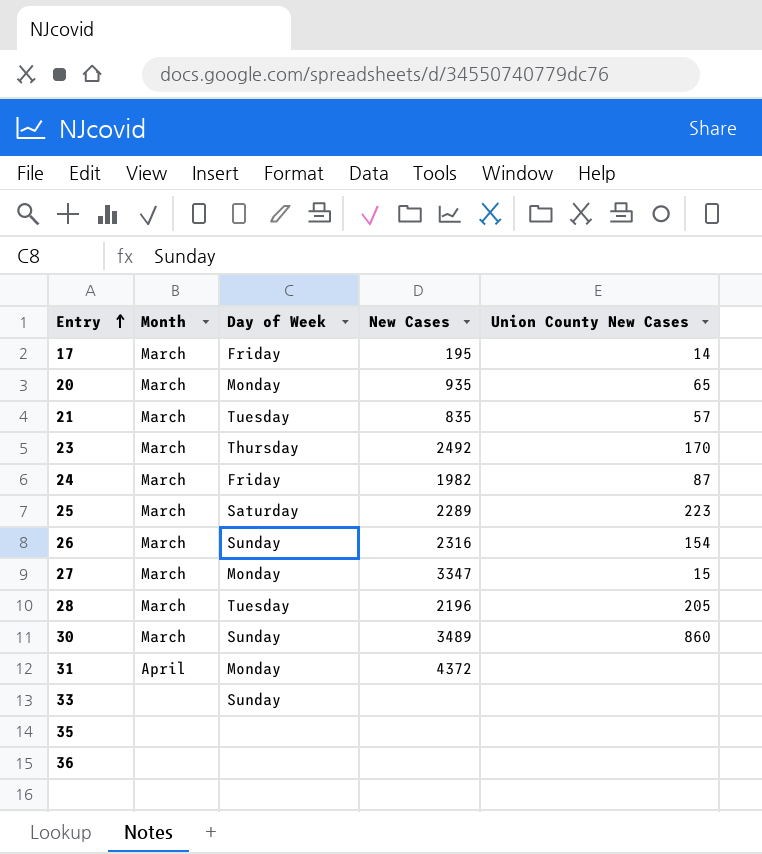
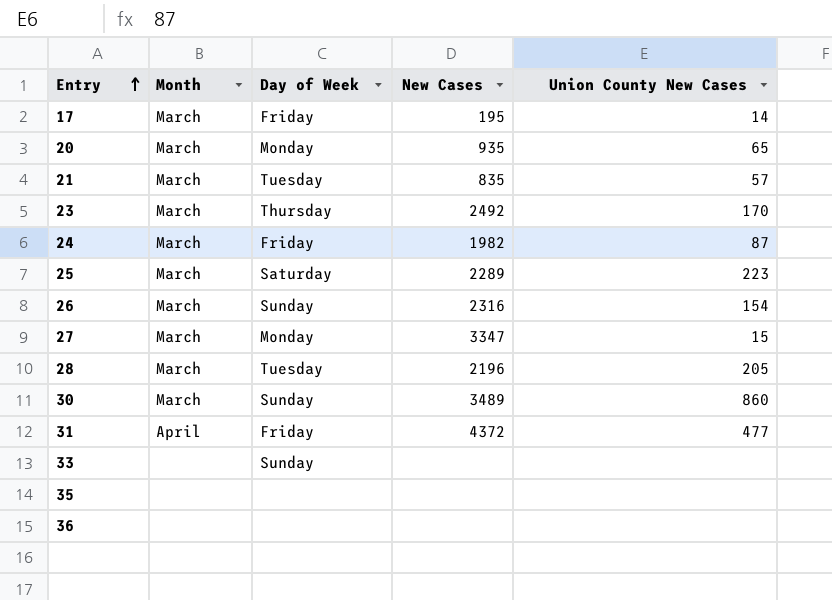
31 | Day of Week: Monday -> Friday
31 | Union County New Cases: none -> 477

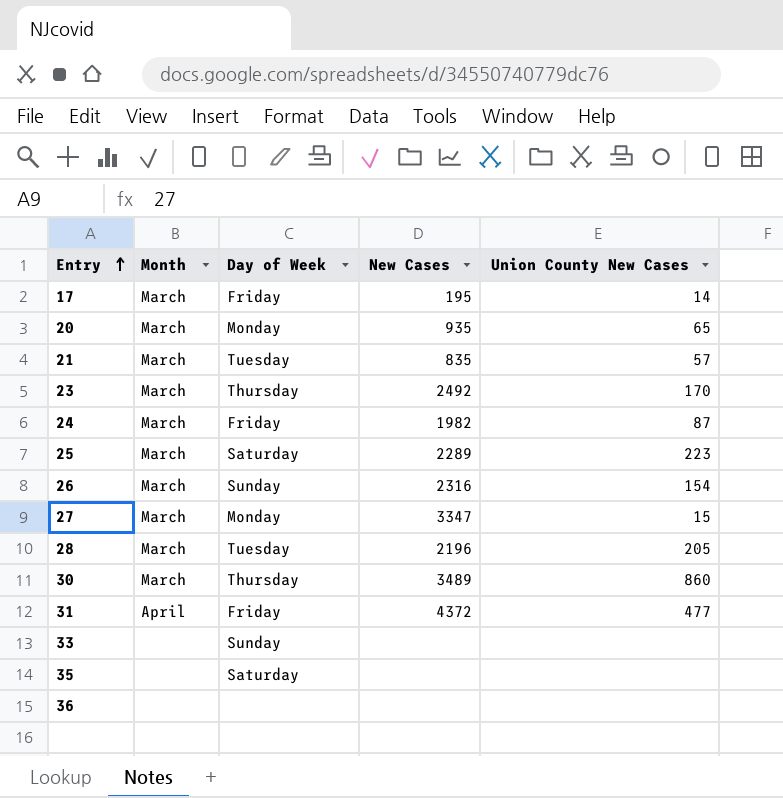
30 | Day of Week: Sunday -> Thursday
35 | Day of Week: none -> Saturday

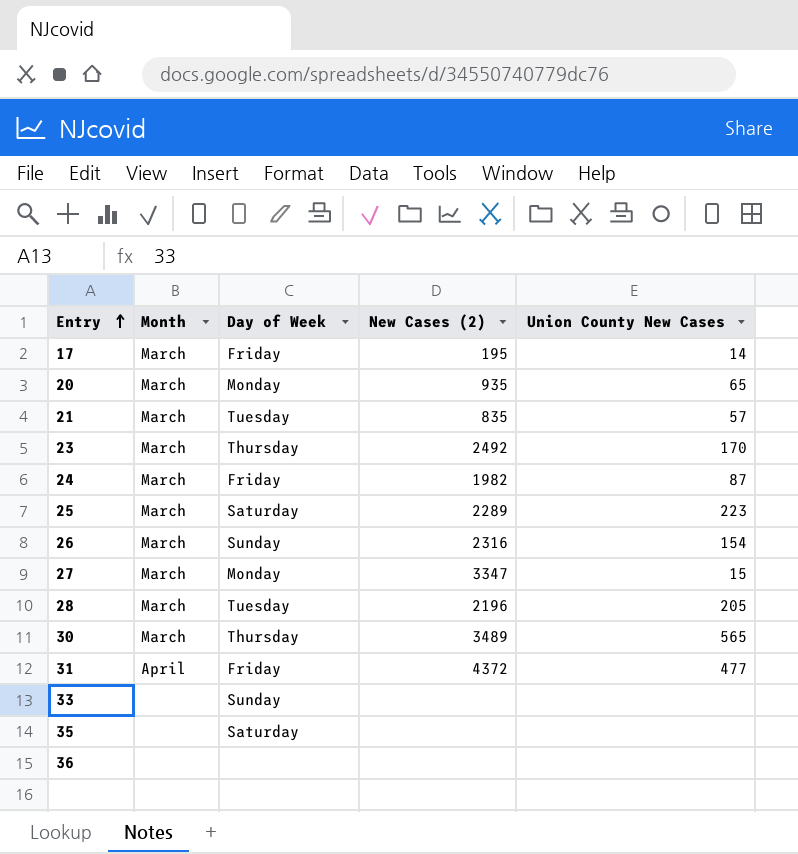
column name: New Cases -> New Cases (2)
30 | Union County New Cases: 860 -> 565

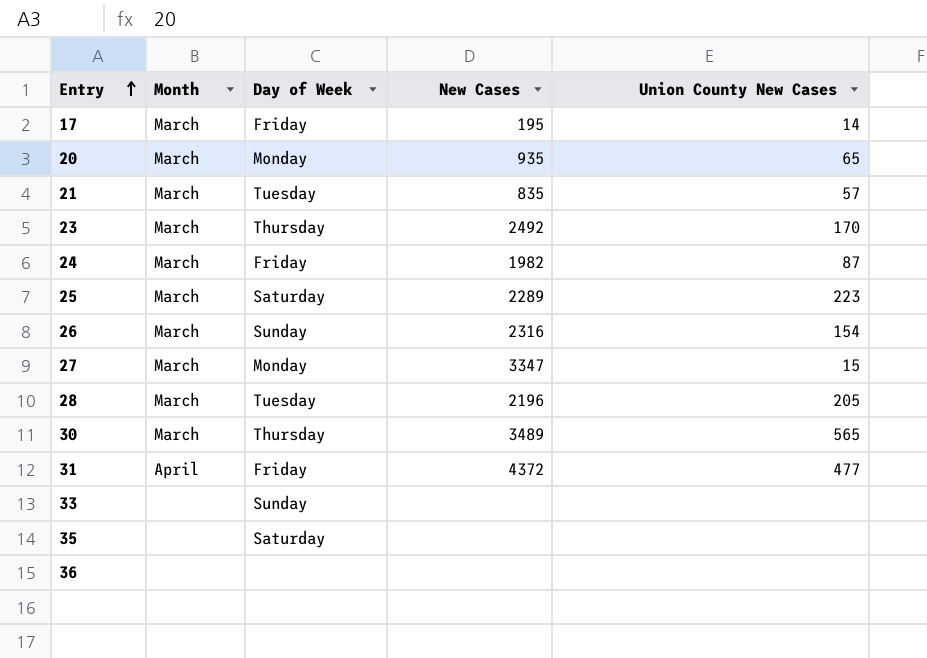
column name: New Cases (2) -> New Cases

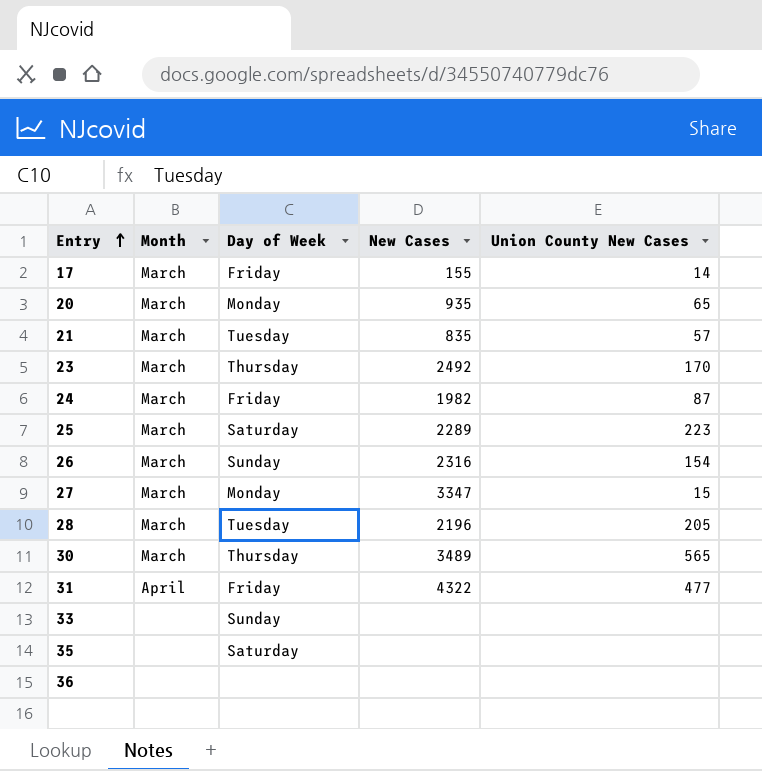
17 | New Cases: 195 -> 155
31 | New Cases: 4372 -> 4322

